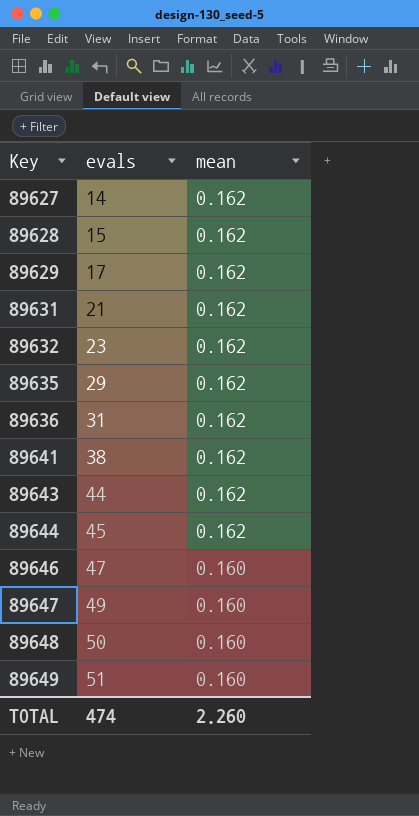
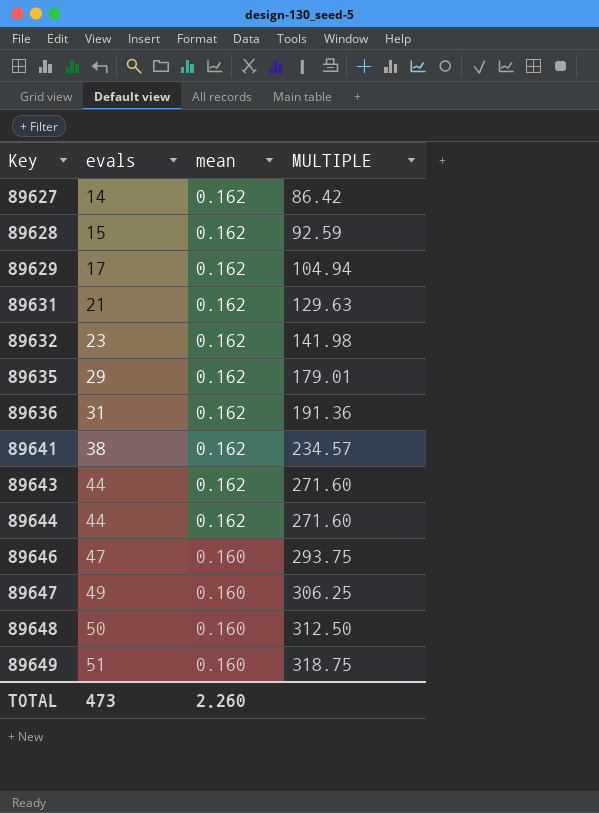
column MULTIPLE | formula: none -> [evals] / [mean]
89644 | evals: 45 -> 44
TOTAL | evals: 474 -> 473

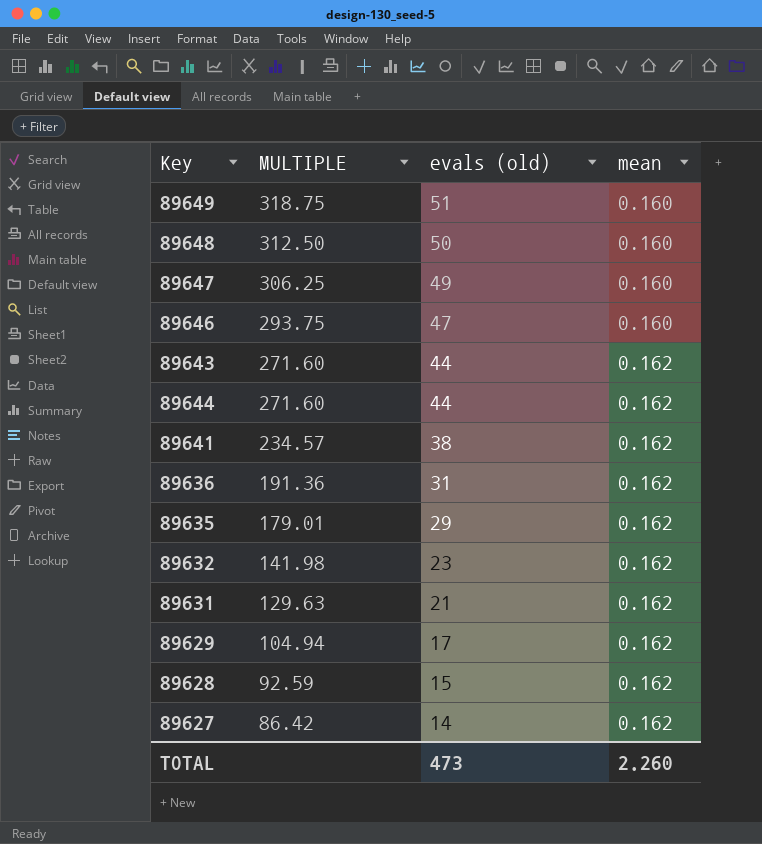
row order: Key ascending -> MULTIPLE descending
column MULTIPLE | position: 4 -> 2
column name: evals -> evals (old)

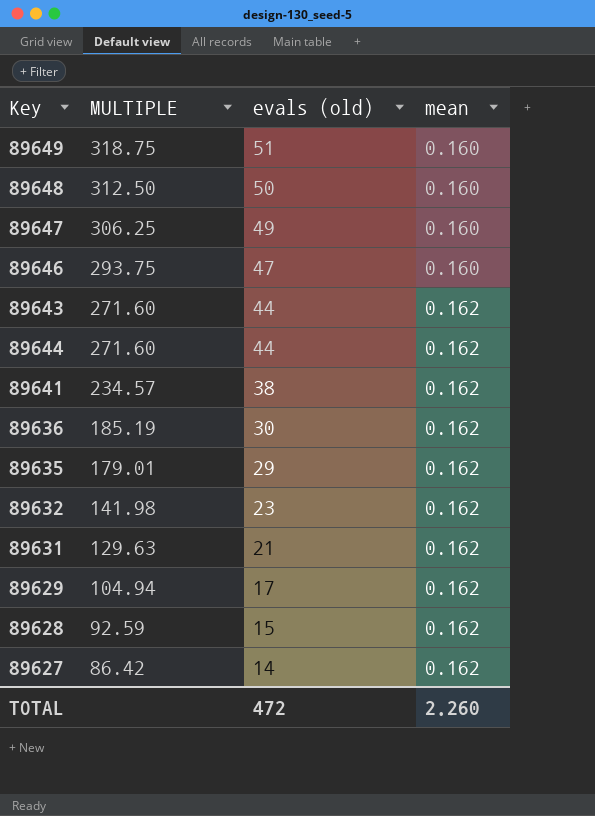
89636 | MULTIPLE: 191.36 -> 185.19
89636 | evals (old): 31 -> 30
TOTAL | evals (old): 473 -> 472

